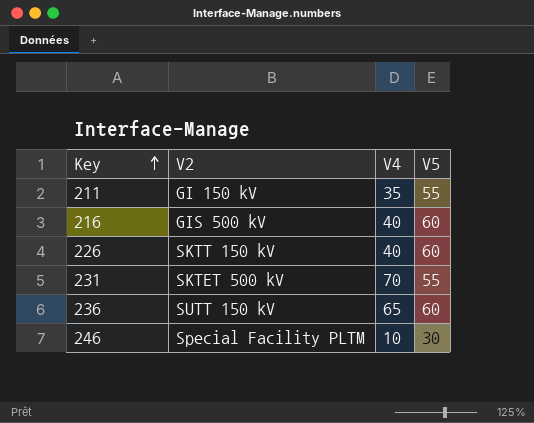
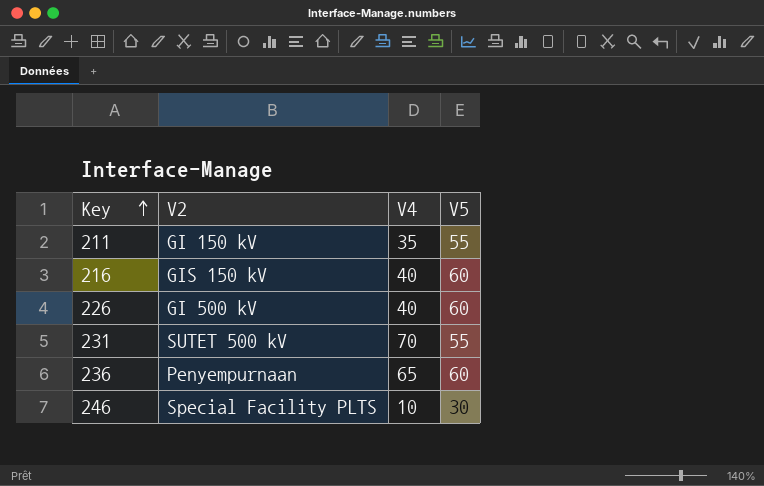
216 | V2: GIS 500 kV -> GIS 150 kV
226 | V2: SKTT 150 kV -> GI 500 kV
231 | V2: SKTET 500 kV -> SUTET 500 kV
236 | V2: SUTT 150 kV -> Penyempurnaan
246 | V2: Special Facility PLTM -> Special Facility PLTS

